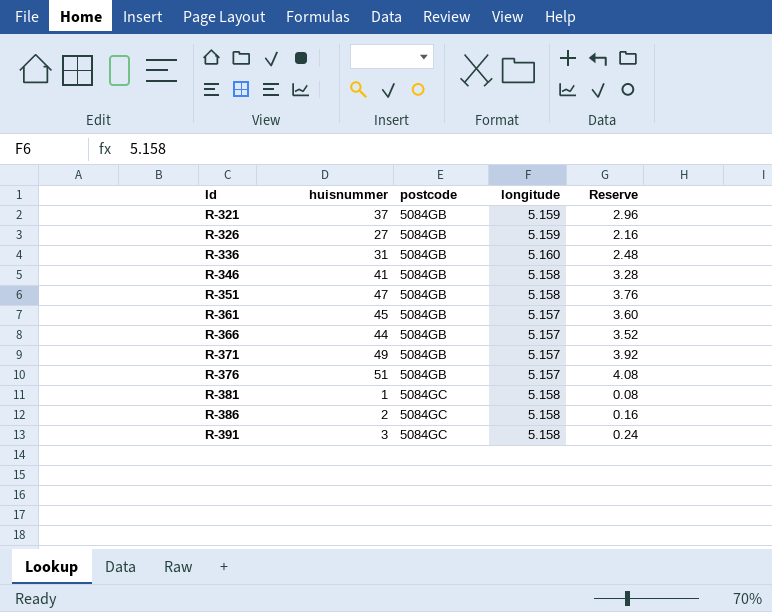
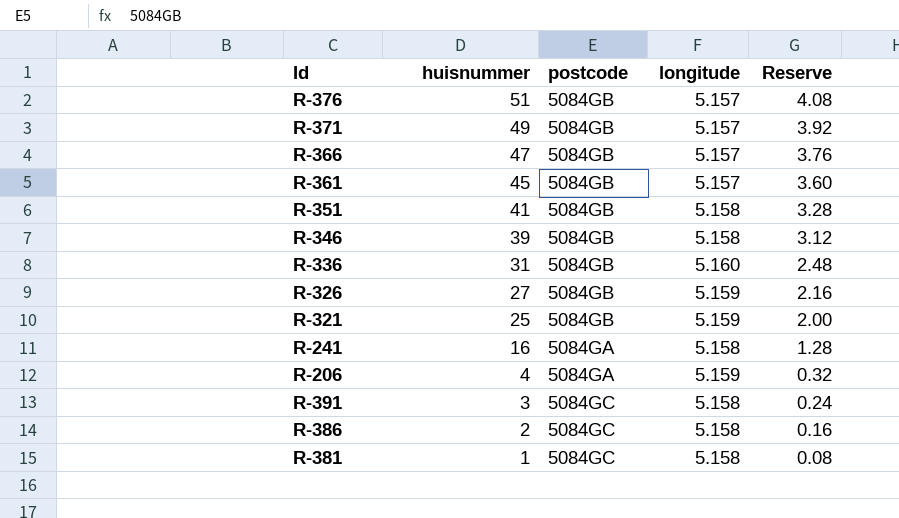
row order: Id ascending -> huisnummer descending
R-366 | huisnummer: 44 -> 47
R-366 | Reserve: 3.52 -> 3.76
R-351 | huisnummer: 47 -> 41
R-351 | Reserve: 3.76 -> 3.28
R-346 | huisnummer: 41 -> 39
R-346 | Reserve: 3.28 -> 3.12
R-321 | huisnummer: 37 -> 25
R-321 | Reserve: 2.96 -> 2.00
row R-241: none -> 16 | 5084GA | 5.158 | 1.28
row R-206: none -> 4 | 5084GA | 5.159 | 0.32

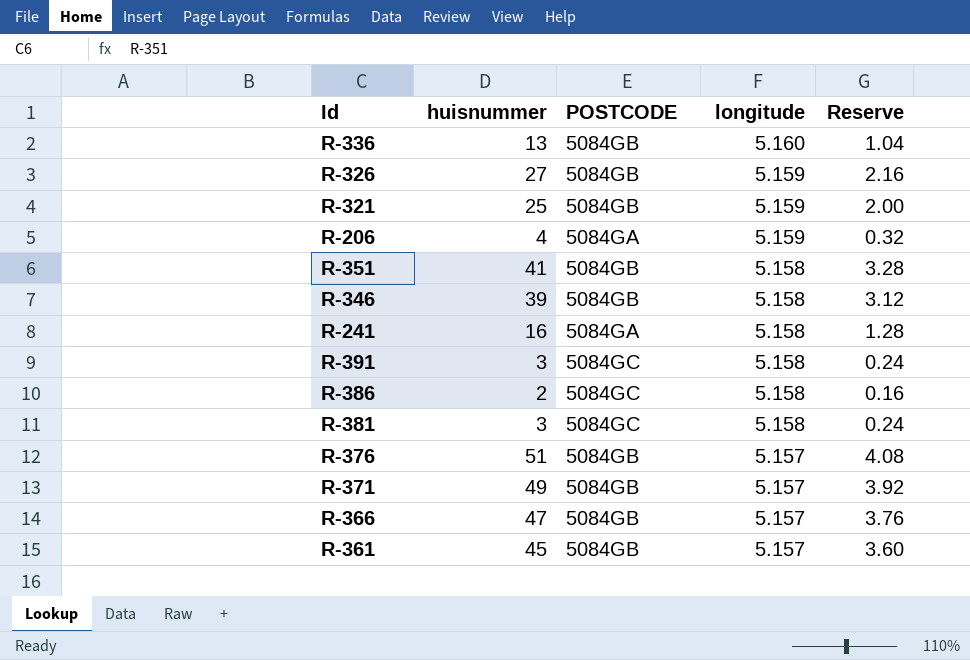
row order: huisnummer descending -> longitude descending
column name: postcode -> POSTCODE
R-336 | huisnummer: 31 -> 13
R-336 | Reserve: 2.48 -> 1.04
R-381 | huisnummer: 1 -> 3
R-381 | Reserve: 0.08 -> 0.24

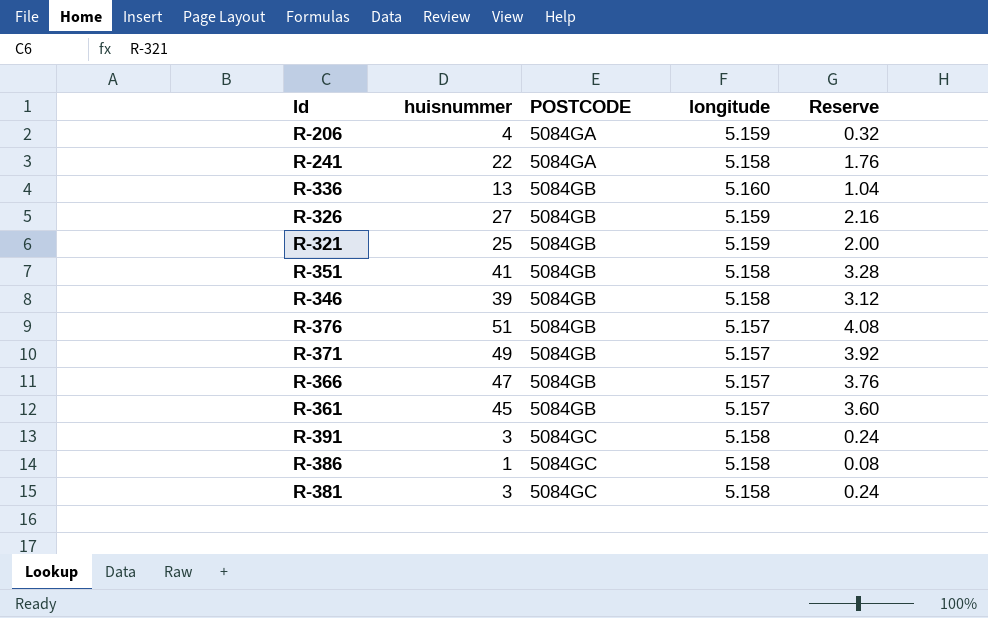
row order: longitude descending -> POSTCODE ascending
R-241 | huisnummer: 16 -> 22
R-241 | Reserve: 1.28 -> 1.76
R-386 | huisnummer: 2 -> 1
R-386 | Reserve: 0.16 -> 0.08

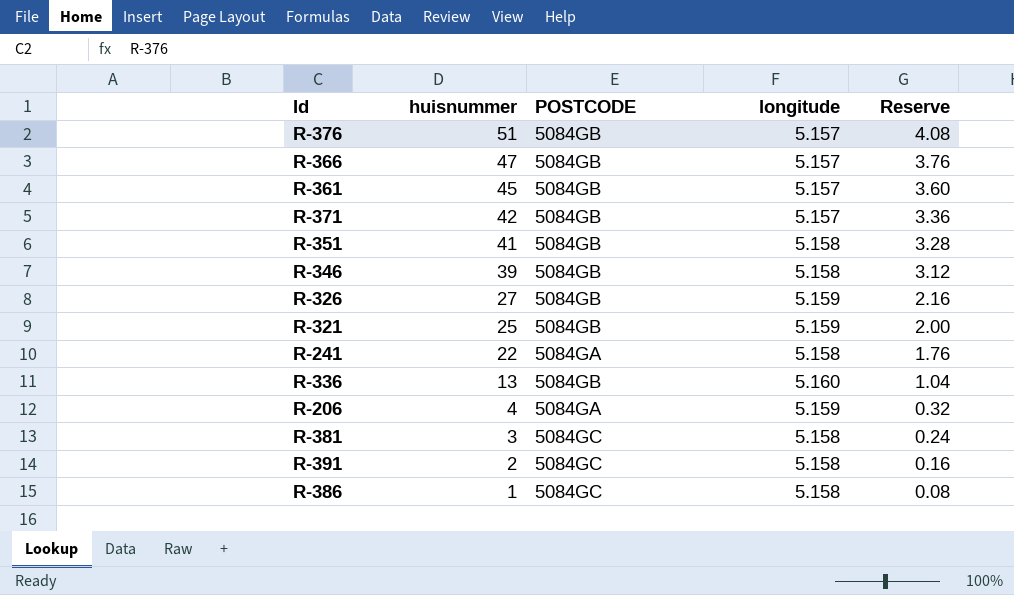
row order: POSTCODE ascending -> huisnummer descending
R-371 | huisnummer: 49 -> 42
R-371 | Reserve: 3.92 -> 3.36
R-391 | huisnummer: 3 -> 2
R-391 | Reserve: 0.24 -> 0.16

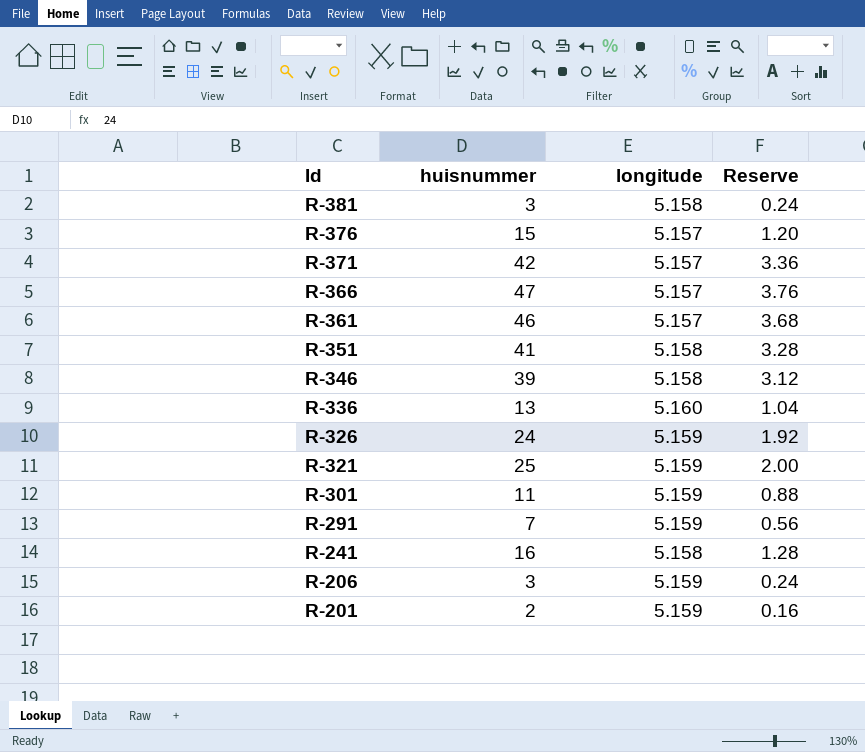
row order: huisnummer descending -> Id descending
column POSTCODE | position: 3 -> none
row R-391: 2 | 5084GC | 5.158 | 0.16 -> none
row R-386: 1 | 5084GC | 5.158 | 0.08 -> none
R-376 | huisnummer: 51 -> 15
R-376 | Reserve: 4.08 -> 1.20
R-361 | huisnummer: 45 -> 46
R-361 | Reserve: 3.60 -> 3.68
R-326 | huisnummer: 27 -> 24
R-326 | Reserve: 2.16 -> 1.92
row R-301: none -> 11 | 5.159 | 0.88
row R-291: none -> 7 | 5.159 | 0.56
R-241 | huisnummer: 22 -> 16
R-241 | Reserve: 1.76 -> 1.28
R-206 | huisnummer: 4 -> 3
R-206 | Reserve: 0.32 -> 0.24
row R-201: none -> 2 | 5.159 | 0.16

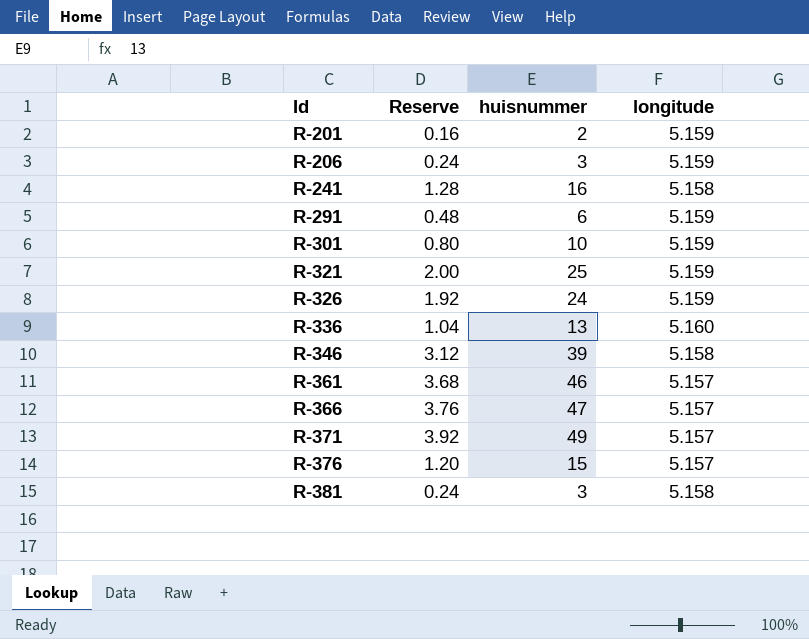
row order: Id descending -> Id ascending
column Reserve | position: 4 -> 2
row R-351: 41 | 5.158 | 3.28 -> none
R-291 | Reserve: 0.56 -> 0.48
R-291 | huisnummer: 7 -> 6
R-301 | Reserve: 0.88 -> 0.80
R-301 | huisnummer: 11 -> 10
R-371 | Reserve: 3.36 -> 3.92
R-371 | huisnummer: 42 -> 49

